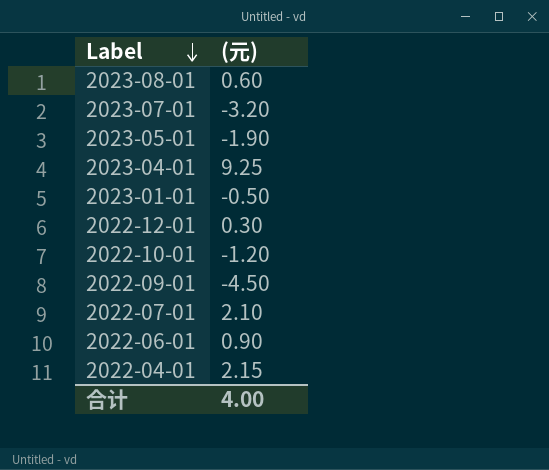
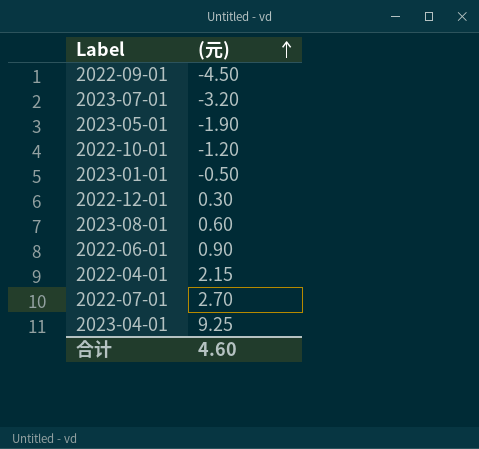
row order: Label descending -> (元) ascending
2022-07-01 | (元): 2.10 -> 2.70
合计 | (元): 4.00 -> 4.60

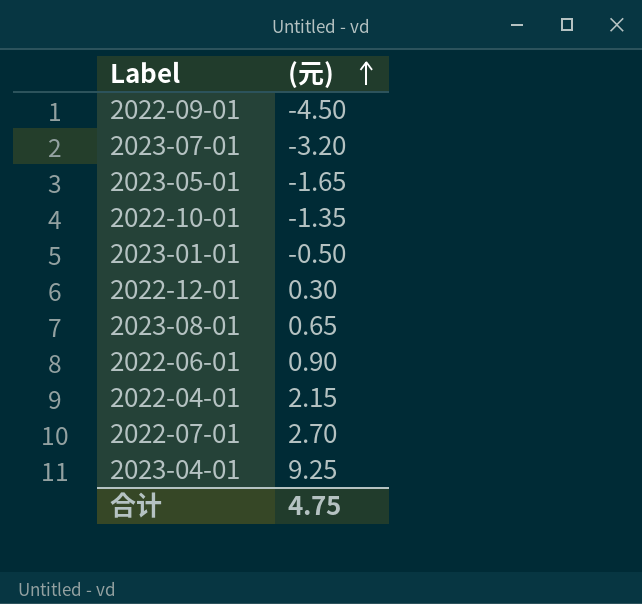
2023-05-01 | (元): -1.90 -> -1.65
2022-10-01 | (元): -1.20 -> -1.35
2023-08-01 | (元): 0.60 -> 0.65
合计 | (元): 4.60 -> 4.75

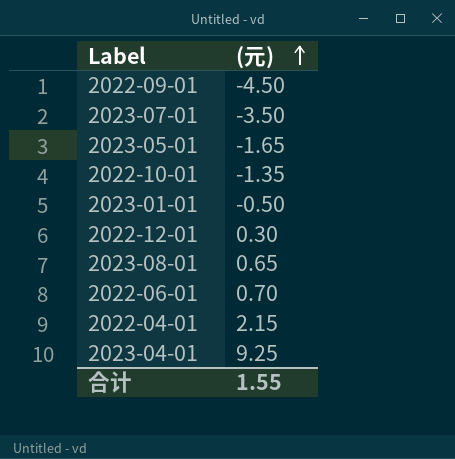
row 2022-07-01: 2.70 -> none
2023-07-01 | (元): -3.20 -> -3.50
2022-06-01 | (元): 0.90 -> 0.70
合计 | (元): 4.75 -> 1.55

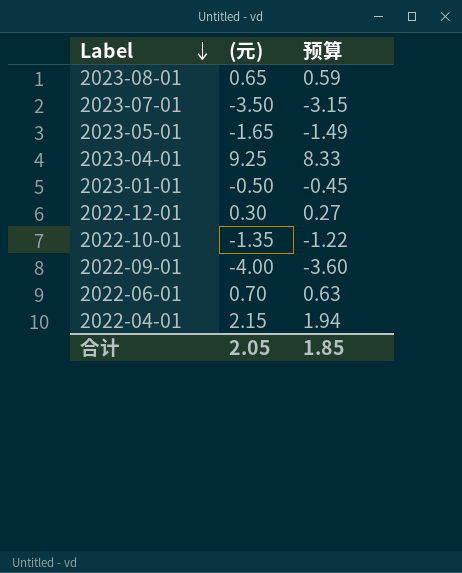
row order: (元) ascending -> Label descending
column 预算 | formula: none -> [(元)] * 0.9
2022-09-01 | (元): -4.50 -> -4.00
合计 | (元): 1.55 -> 2.05

